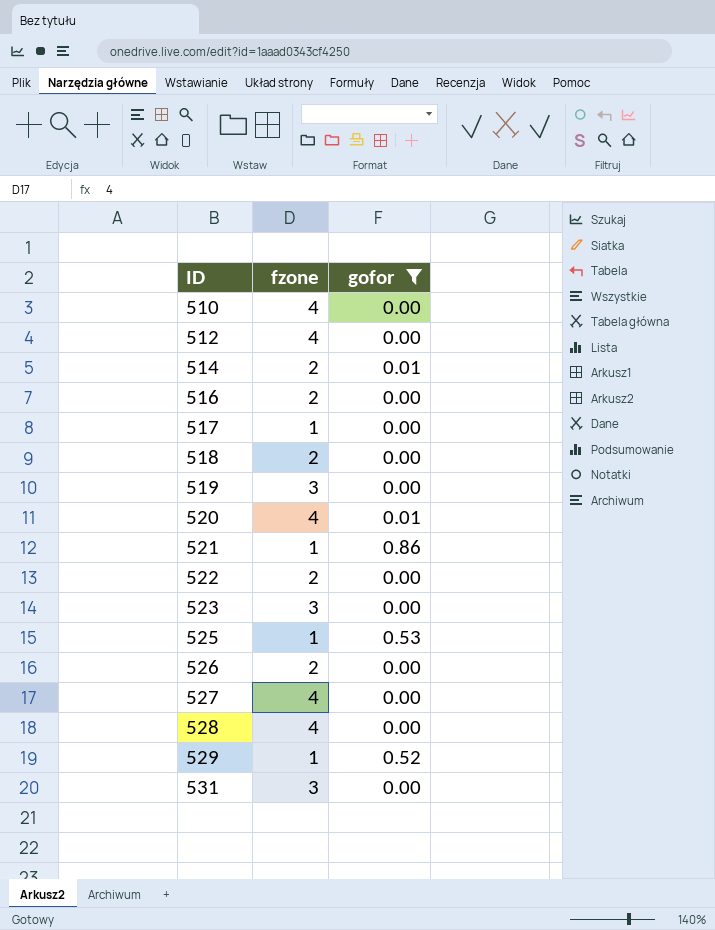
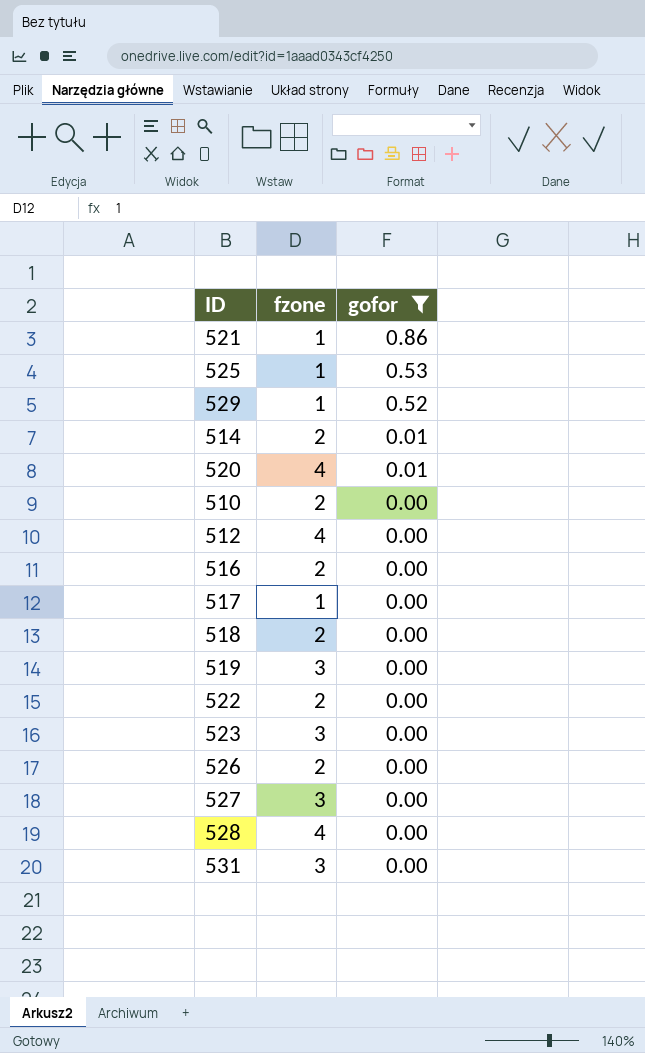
row order: ID ascending -> gofor descending
510 | fzone: 4 -> 2
527 | fzone: 4 -> 3

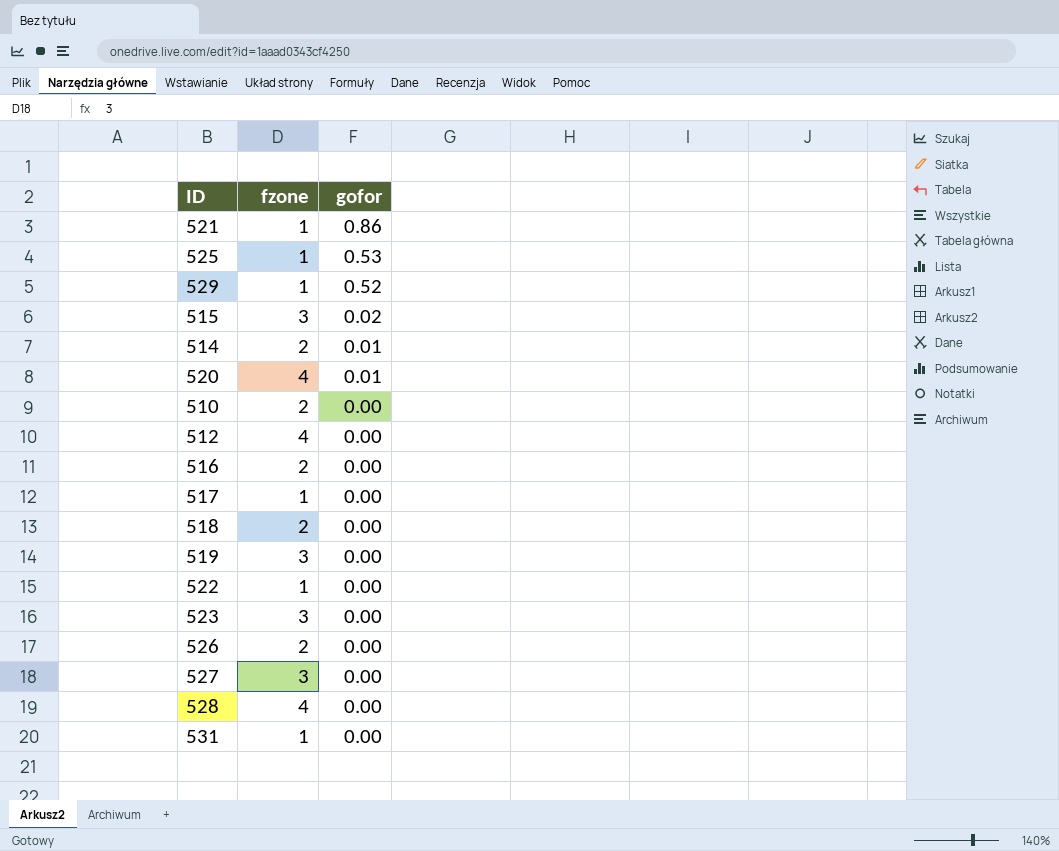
filter: gofor != 0.02 -> none
522 | fzone: 2 -> 1
531 | fzone: 3 -> 1

